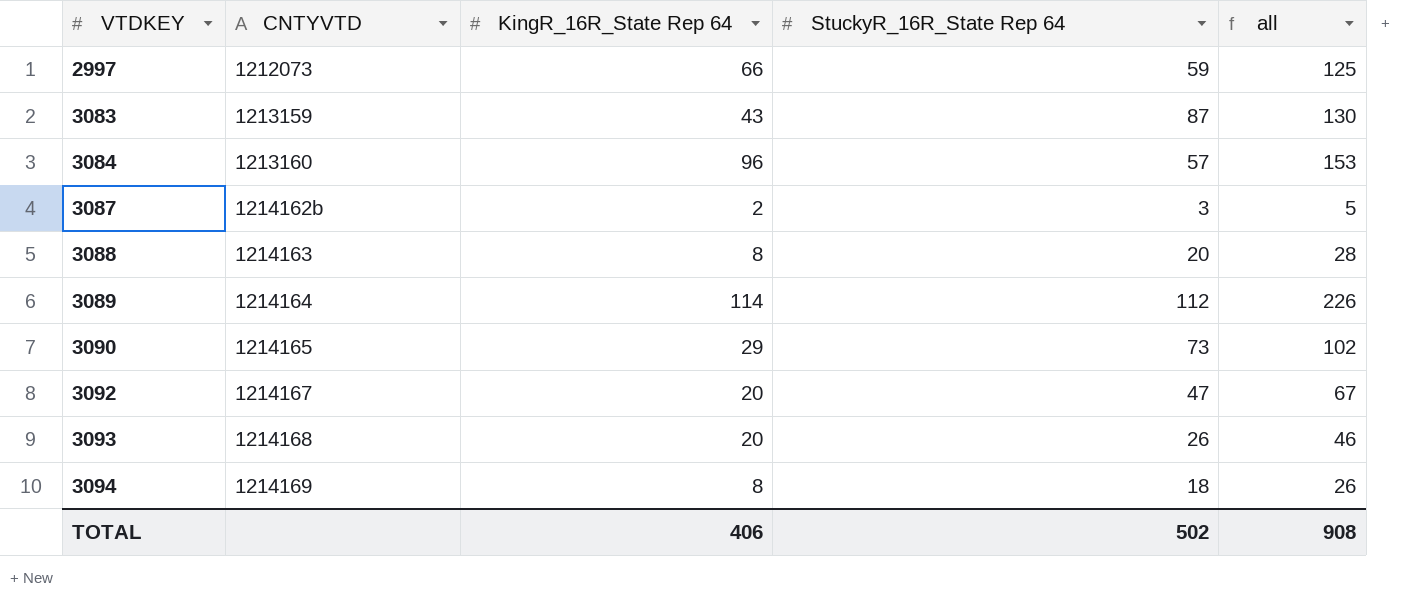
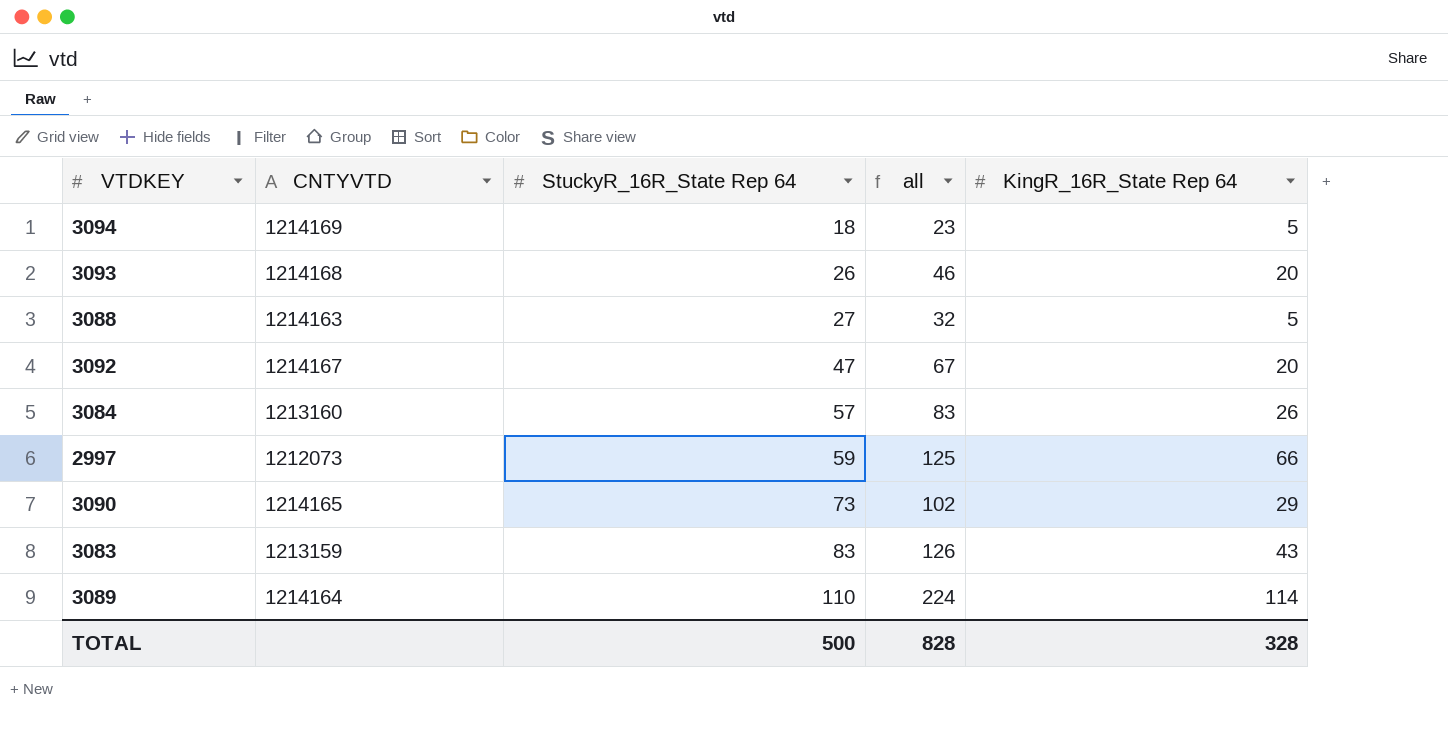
row order: VTDKEY ascending -> StuckyR_16R_State Rep 64 ascending
column KingR_16R_State Rep 64 | position: 3 -> 5
row 3087: 1214162b | 2 | 3 | 5 -> none
3094 | all: 26 -> 23
3094 | KingR_16R_State Rep 64: 8 -> 5
3088 | StuckyR_16R_State Rep 64: 20 -> 27
3088 | all: 28 -> 32
3088 | KingR_16R_State Rep 64: 8 -> 5
3084 | all: 153 -> 83
3084 | KingR_16R_State Rep 64: 96 -> 26
3083 | StuckyR_16R_State Rep 64: 87 -> 83
3083 | all: 130 -> 126
3089 | StuckyR_16R_State Rep 64: 112 -> 110
3089 | all: 226 -> 224
TOTAL | StuckyR_16R_State Rep 64: 502 -> 500
TOTAL | all: 908 -> 828
TOTAL | KingR_16R_State Rep 64: 406 -> 328

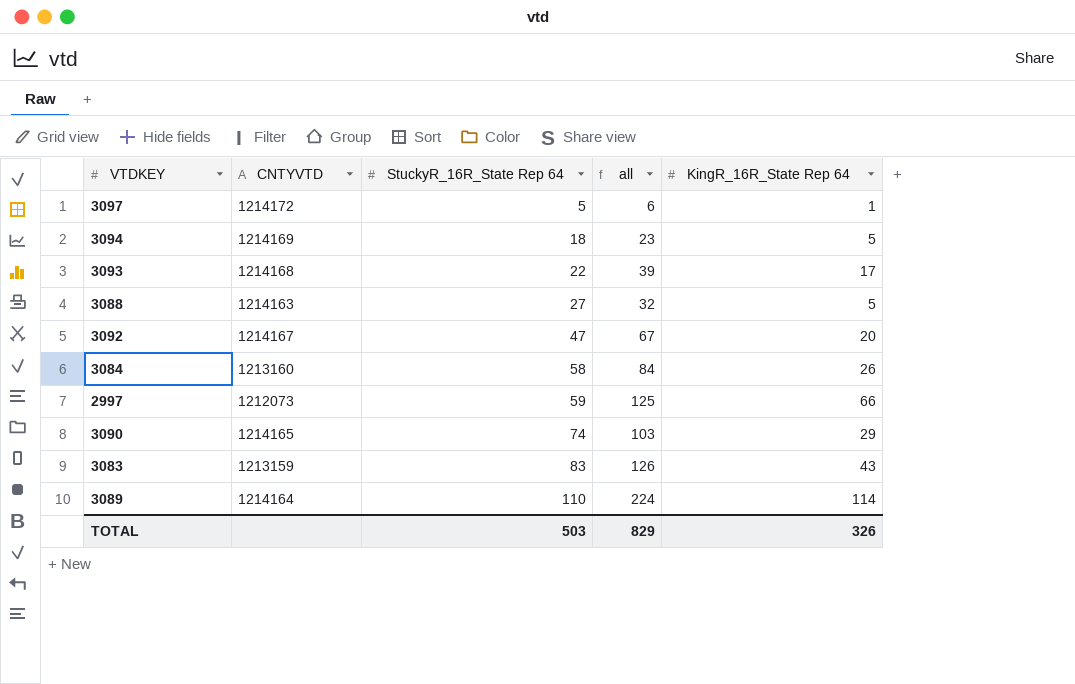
row 3097: none -> 1214172 | 5 | 6 | 1
3093 | StuckyR_16R_State Rep 64: 26 -> 22
3093 | all: 46 -> 39
3093 | KingR_16R_State Rep 64: 20 -> 17
3084 | StuckyR_16R_State Rep 64: 57 -> 58
3084 | all: 83 -> 84
3090 | StuckyR_16R_State Rep 64: 73 -> 74
3090 | all: 102 -> 103
TOTAL | StuckyR_16R_State Rep 64: 500 -> 503
TOTAL | all: 828 -> 829
TOTAL | KingR_16R_State Rep 64: 328 -> 326

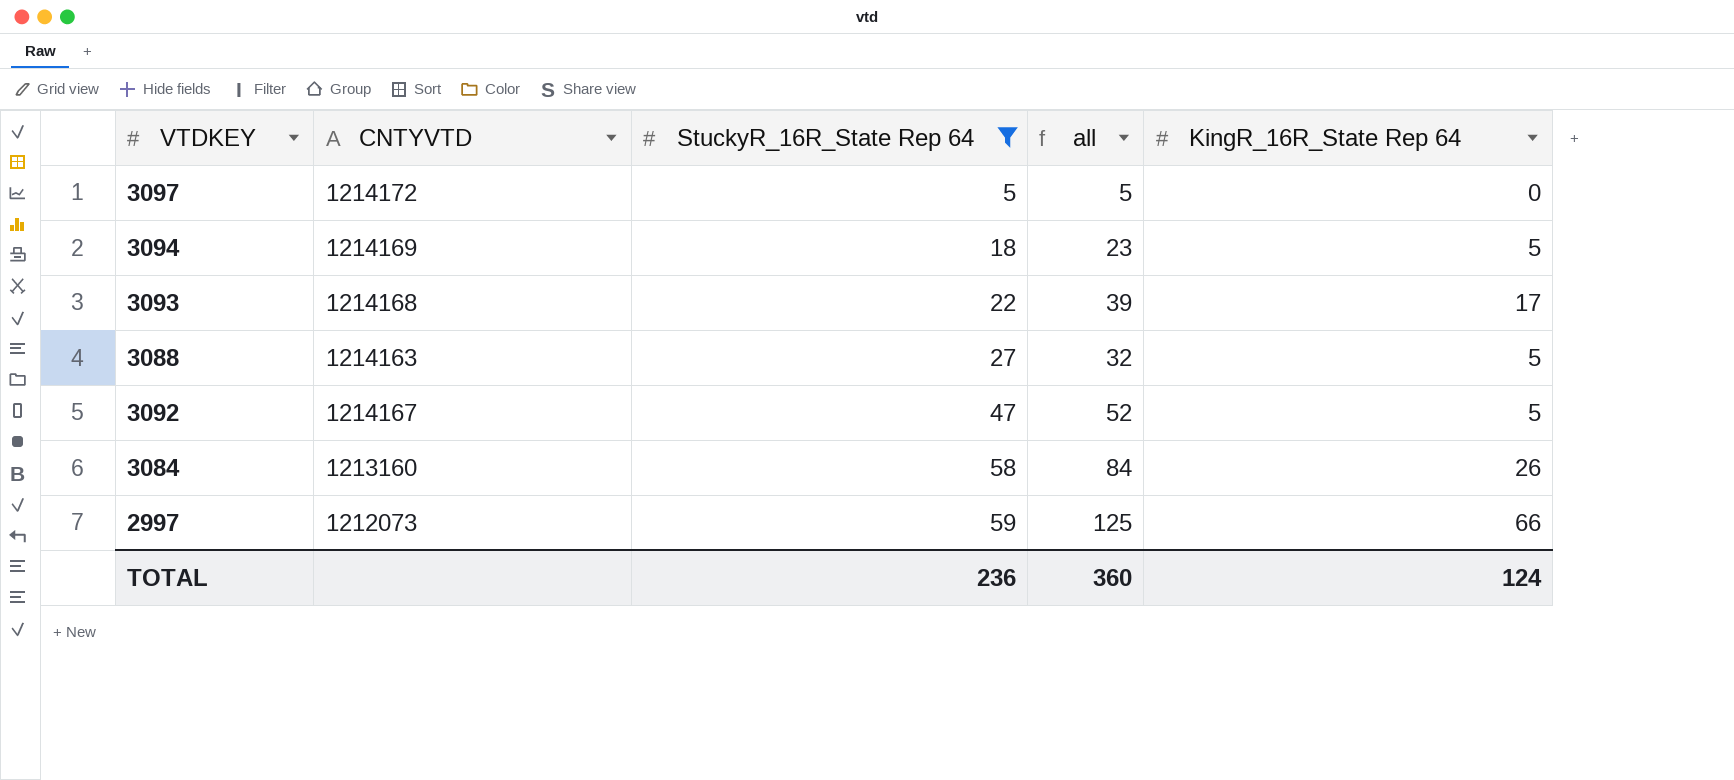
filter: none -> StuckyR_16R_State Rep 64 <= 59
3097 | all: 6 -> 5
3097 | KingR_16R_State Rep 64: 1 -> 0
3092 | all: 67 -> 52
3092 | KingR_16R_State Rep 64: 20 -> 5
TOTAL | StuckyR_16R_State Rep 64: 503 -> 236
TOTAL | all: 829 -> 360
TOTAL | KingR_16R_State Rep 64: 326 -> 124

